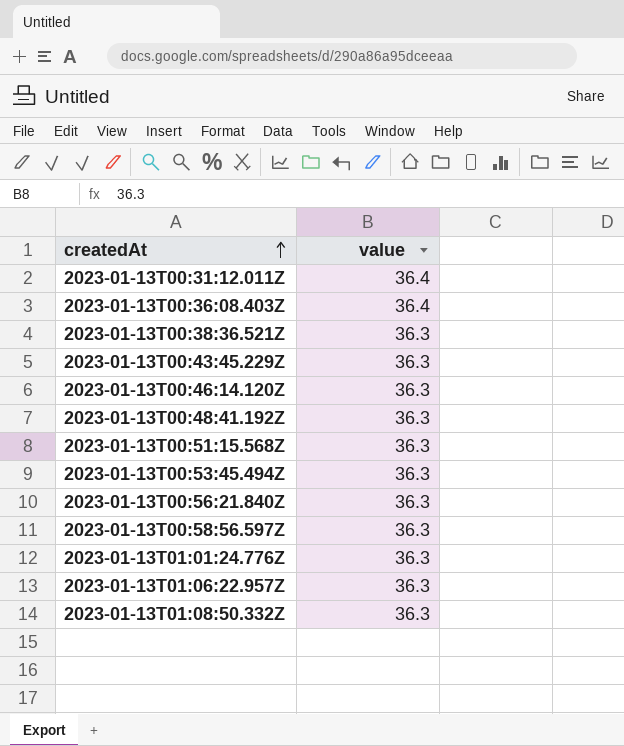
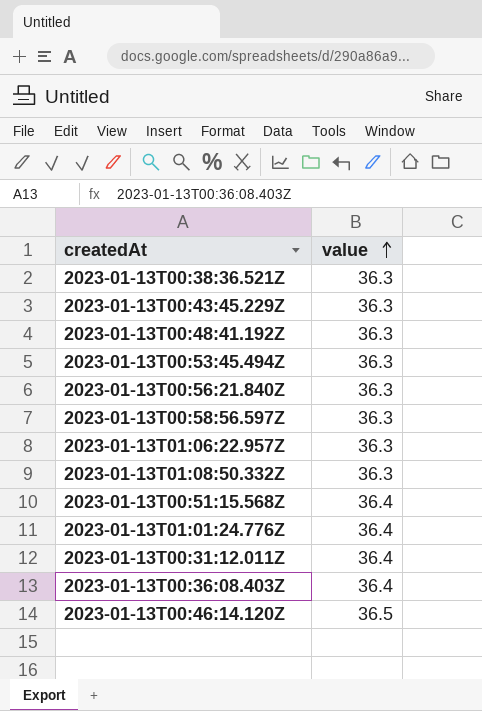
row order: createdAt ascending -> value ascending
2023-01-13T00:51:15.568Z | value: 36.3 -> 36.4
2023-01-13T01:01:24.776Z | value: 36.3 -> 36.4
2023-01-13T00:46:14.120Z | value: 36.3 -> 36.5

